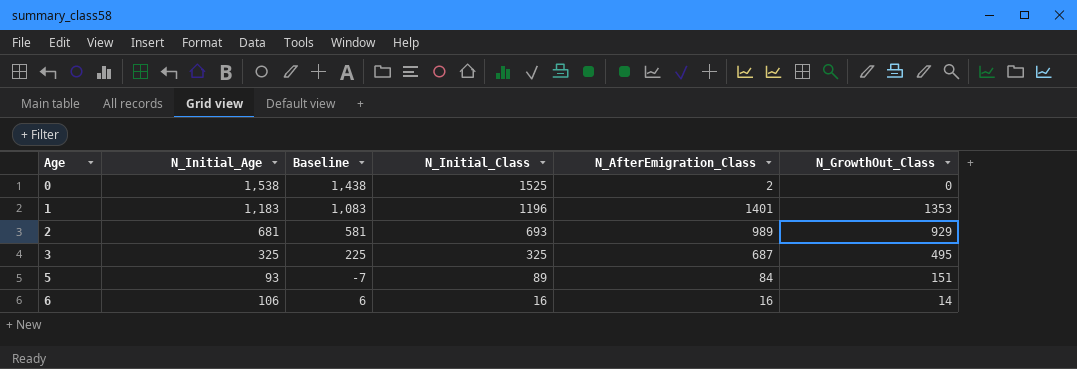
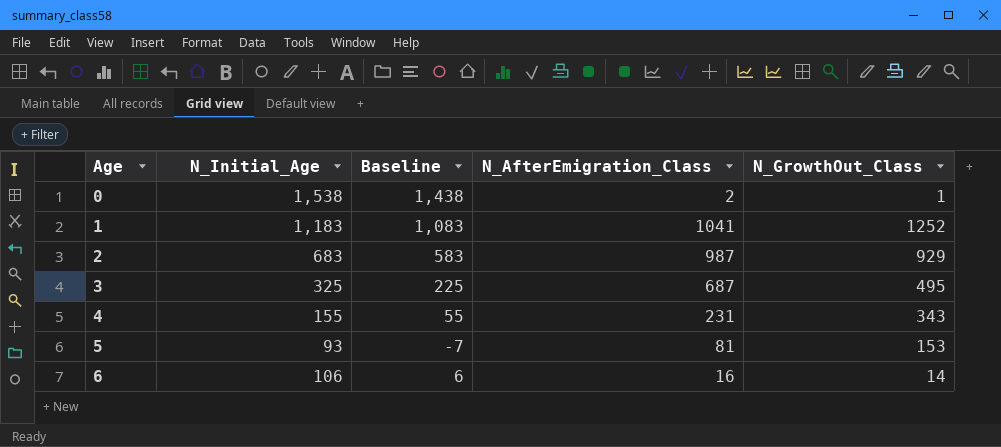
column N_Initial_Class | position: 4 -> none
0 | N_GrowthOut_Class: 0 -> 1
1 | N_AfterEmigration_Class: 1401 -> 1041
1 | N_GrowthOut_Class: 1353 -> 1252
2 | N_Initial_Age: 681 -> 683
2 | Baseline: 581 -> 583
2 | N_AfterEmigration_Class: 989 -> 987
row 4: none -> 155 | 55 | 231 | 343
5 | N_AfterEmigration_Class: 84 -> 81
5 | N_GrowthOut_Class: 151 -> 153

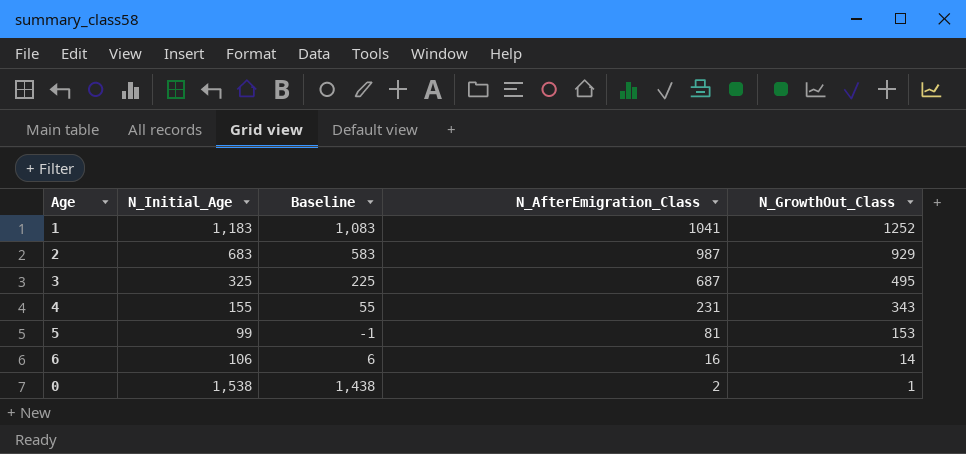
row order: Age ascending -> N_AfterEmigration_Class descending
5 | N_Initial_Age: 93 -> 99
5 | Baseline: -7 -> -1

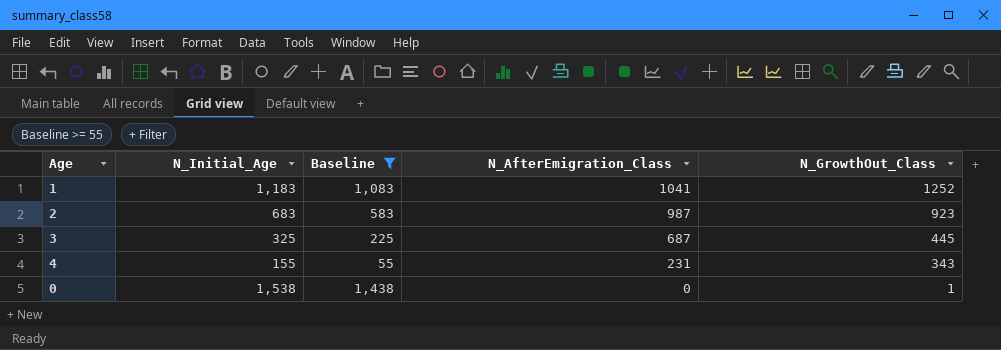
filter: none -> Baseline >= 55
2 | N_GrowthOut_Class: 929 -> 923
3 | N_GrowthOut_Class: 495 -> 445
0 | N_AfterEmigration_Class: 2 -> 0

